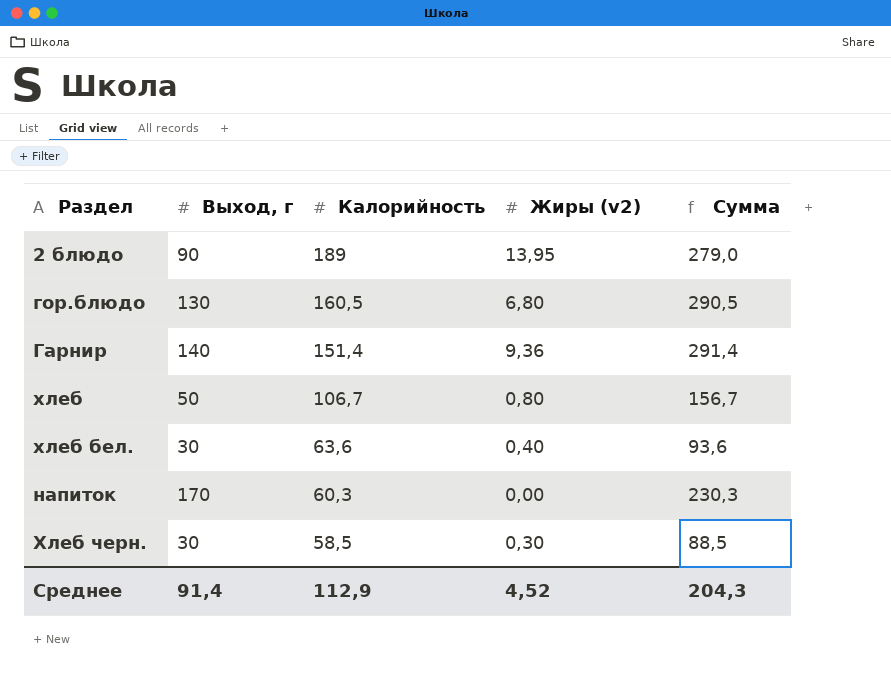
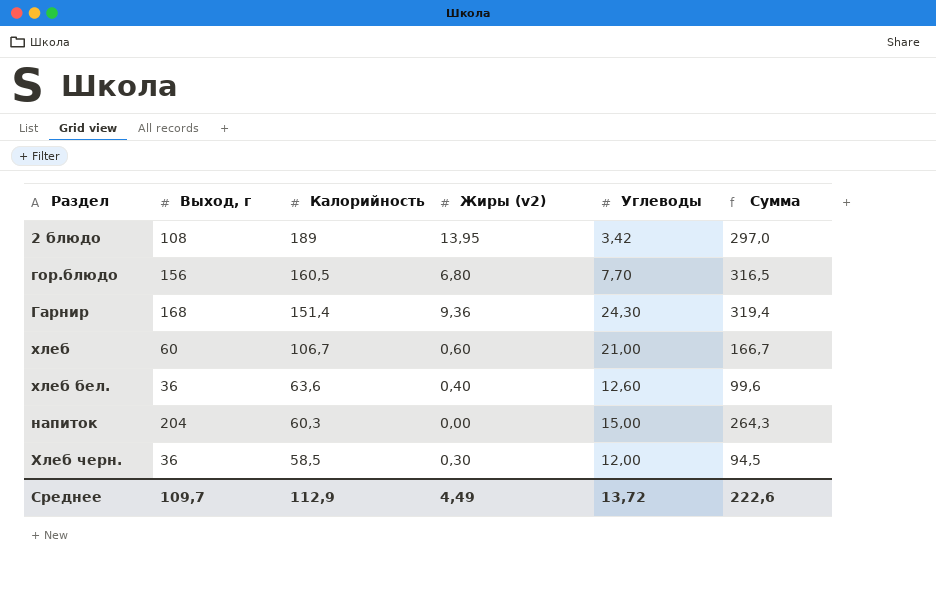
column Углеводы | position: none -> 5
2 блюдо | Выход, г: 90 -> 108
2 блюдо | Сумма: 279,0 -> 297,0
гор.блюдо | Выход, г: 130 -> 156
гор.блюдо | Сумма: 290,5 -> 316,5
Гарнир | Выход, г: 140 -> 168
Гарнир | Сумма: 291,4 -> 319,4
хлеб | Выход, г: 50 -> 60
хлеб | Жиры (v2): 0,80 -> 0,60
хлеб | Сумма: 156,7 -> 166,7
хлеб бел. | Выход, г: 30 -> 36
хлеб бел. | Сумма: 93,6 -> 99,6
напиток | Выход, г: 170 -> 204
напиток | Сумма: 230,3 -> 264,3
Хлеб черн. | Выход, г: 30 -> 36
Хлеб черн. | Сумма: 88,5 -> 94,5
Среднее | Выход, г: 91,4 -> 109,7
Среднее | Жиры (v2): 4,52 -> 4,49
Среднее | Сумма: 204,3 -> 222,6

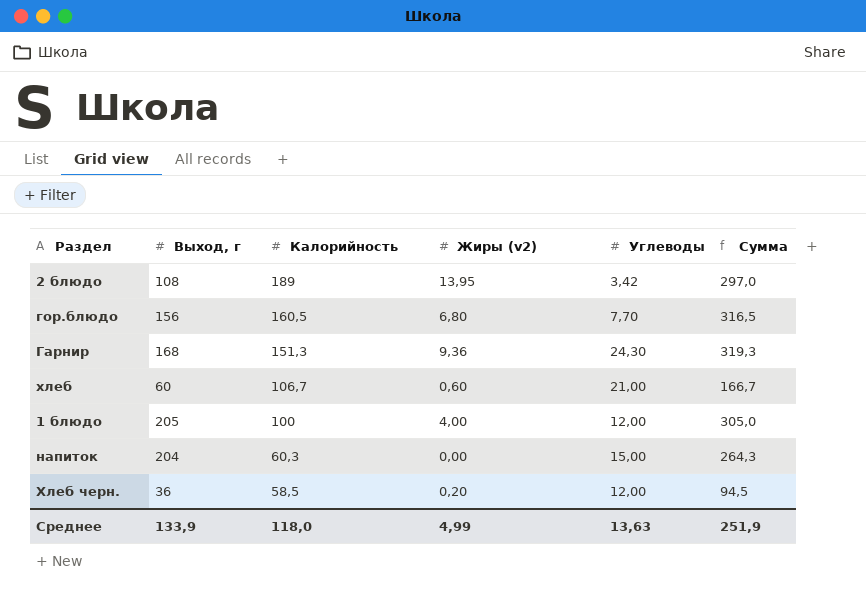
row хлеб бел.: 36 | 63,6 | 0,40 | 12,60 | 99,6 -> none
Гарнир | Калорийность: 151,4 -> 151,3
Гарнир | Сумма: 319,4 -> 319,3
row 1 блюдо: none -> 205 | 100 | 4,00 | 12,00 | 305,0
Хлеб черн. | Жиры (v2): 0,30 -> 0,20
Среднее | Выход, г: 109,7 -> 133,9
Среднее | Калорийность: 112,9 -> 118,0
Среднее | Жиры (v2): 4,49 -> 4,99
Среднее | Углеводы: 13,72 -> 13,63
Среднее | Сумма: 222,6 -> 251,9

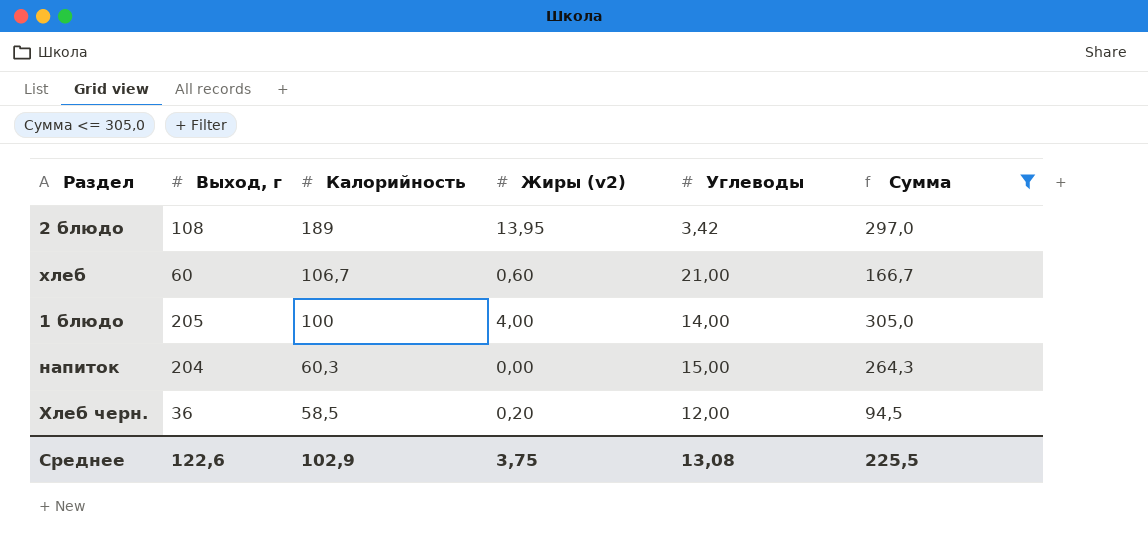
filter: none -> Сумма <= 305,0
1 блюдо | Углеводы: 12,00 -> 14,00
Среднее | Выход, г: 133,9 -> 122,6
Среднее | Калорийность: 118,0 -> 102,9
Среднее | Жиры (v2): 4,99 -> 3,75
Среднее | Углеводы: 13,63 -> 13,08
Среднее | Сумма: 251,9 -> 225,5

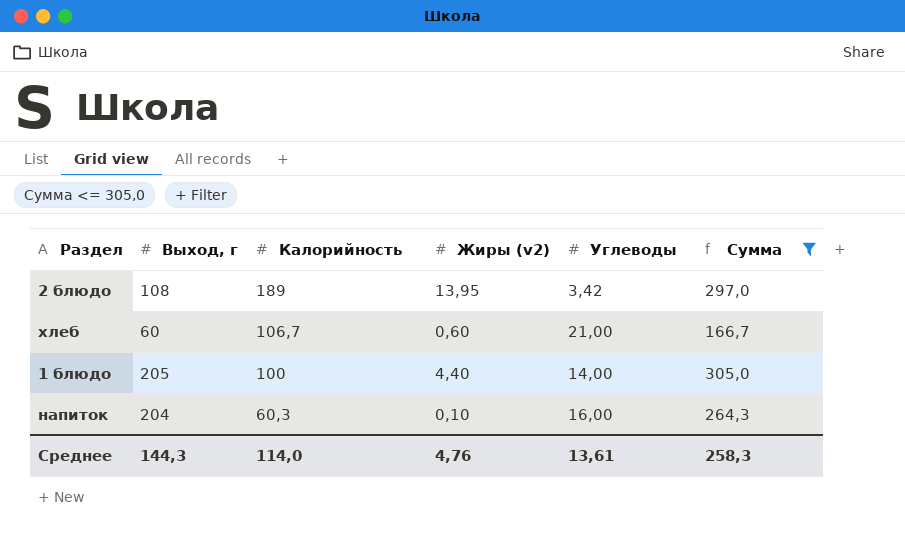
row Хлеб черн.: 36 | 58,5 | 0,20 | 12,00 | 94,5 -> none
1 блюдо | Жиры (v2): 4,00 -> 4,40
напиток | Жиры (v2): 0,00 -> 0,10
напиток | Углеводы: 15,00 -> 16,00
Среднее | Выход, г: 122,6 -> 144,3
Среднее | Калорийность: 102,9 -> 114,0
Среднее | Жиры (v2): 3,75 -> 4,76
Среднее | Углеводы: 13,08 -> 13,61
Среднее | Сумма: 225,5 -> 258,3

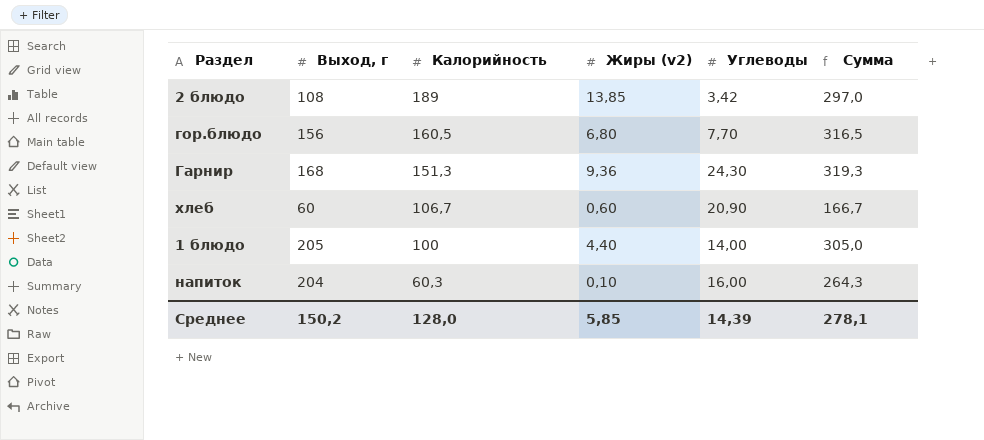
filter: Сумма <= 305,0 -> none
2 блюдо | Жиры (v2): 13,95 -> 13,85
хлеб | Углеводы: 21,00 -> 20,90
Среднее | Выход, г: 144,3 -> 150,2
Среднее | Калорийность: 114,0 -> 128,0
Среднее | Жиры (v2): 4,76 -> 5,85
Среднее | Углеводы: 13,61 -> 14,39
Среднее | Сумма: 258,3 -> 278,1

